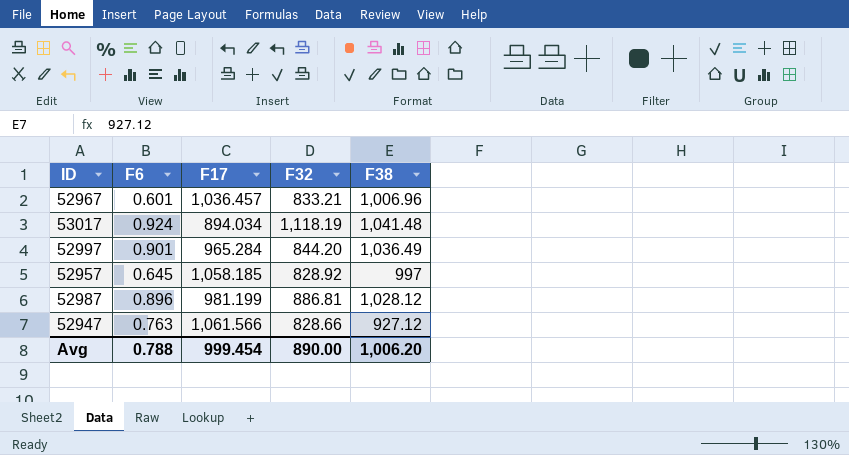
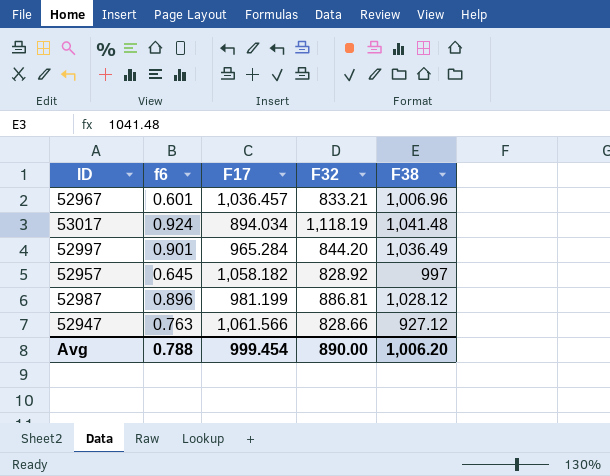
column name: F6 -> f6
52957 | F17: 1,058.185 -> 1,058.182

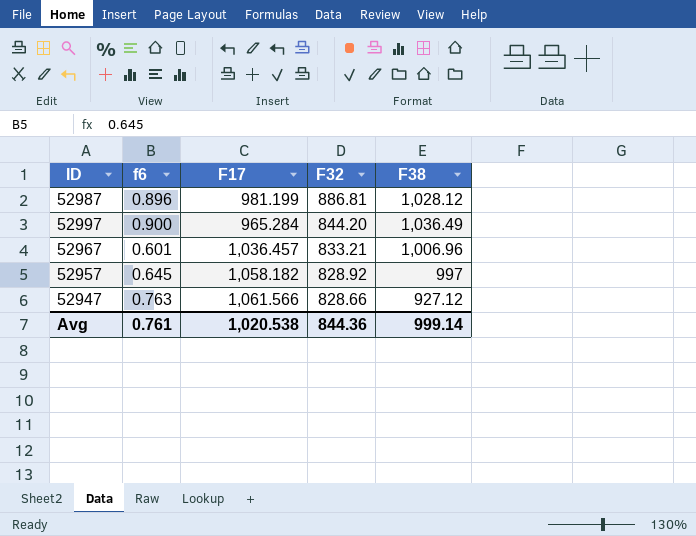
row order: none -> F32 descending
row 53017: 0.924 | 894.034 | 1,118.19 | 1,041.48 -> none
52997 | f6: 0.901 -> 0.900
Avg | f6: 0.788 -> 0.761
Avg | F17: 999.454 -> 1,020.538
Avg | F32: 890.00 -> 844.36
Avg | F38: 1,006.20 -> 999.14

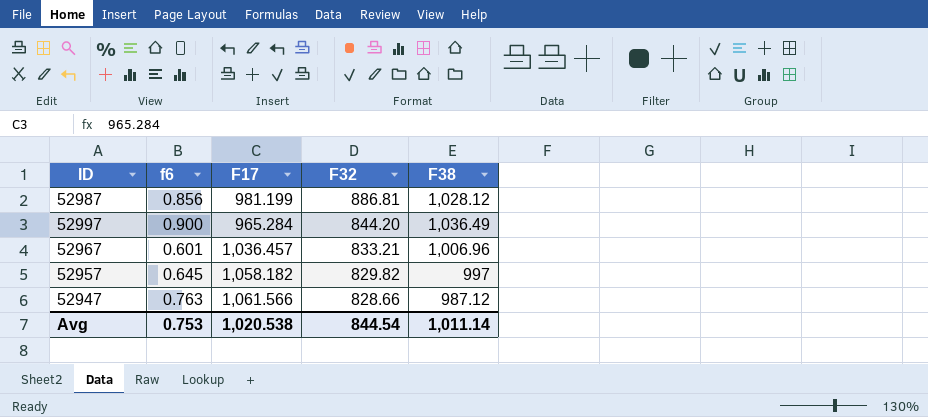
52987 | f6: 0.896 -> 0.856
52957 | F32: 828.92 -> 829.82
52947 | F38: 927.12 -> 987.12
Avg | f6: 0.761 -> 0.753
Avg | F32: 844.36 -> 844.54
Avg | F38: 999.14 -> 1,011.14

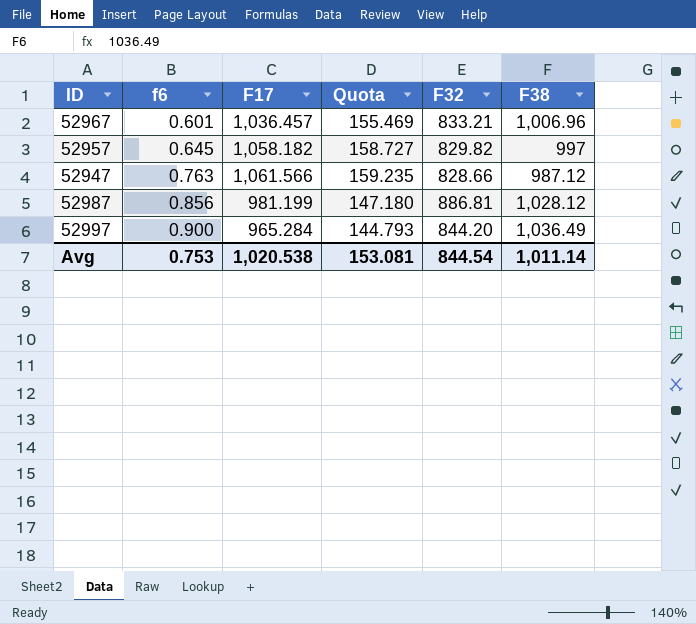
row order: F32 descending -> f6 ascending
column Quota | formula: none -> [F17] * 0.15

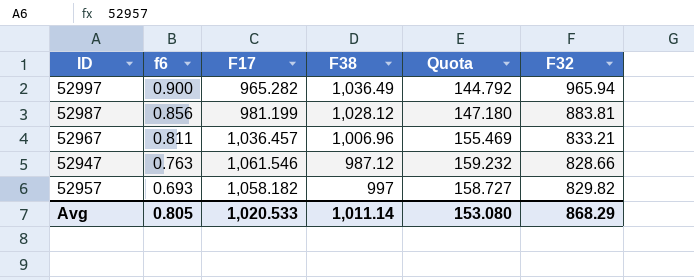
row order: f6 ascending -> f6 descending
column F38 | position: 6 -> 4
52997 | F17: 965.284 -> 965.282
52997 | Quota: 144.793 -> 144.792
52997 | F32: 844.20 -> 965.94
52987 | F32: 886.81 -> 883.81
52967 | f6: 0.601 -> 0.811
52947 | F17: 1,061.566 -> 1,061.546
52947 | Quota: 159.235 -> 159.232
52957 | f6: 0.645 -> 0.693
Avg | f6: 0.753 -> 0.805
Avg | F17: 1,020.538 -> 1,020.533
Avg | Quota: 153.081 -> 153.080
Avg | F32: 844.54 -> 868.29

